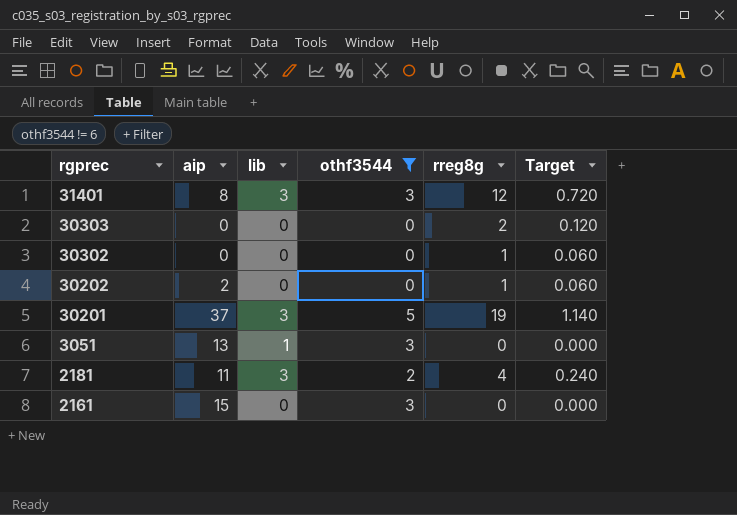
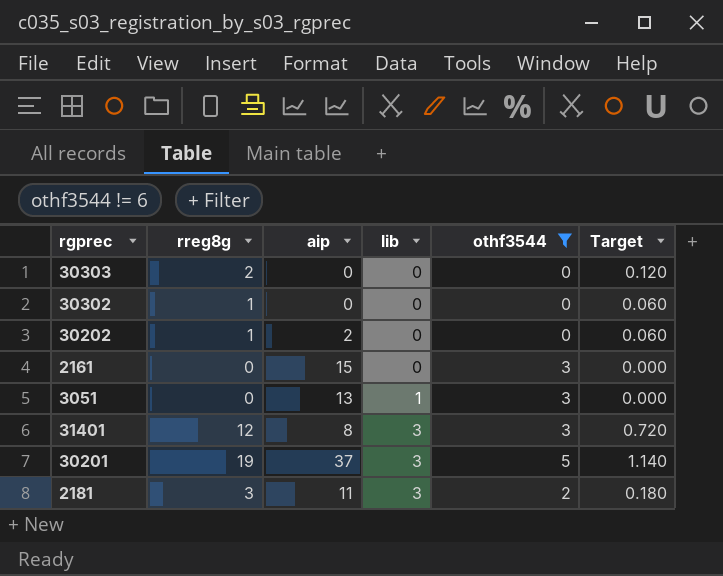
row order: rgprec descending -> lib ascending
column rreg8g | position: 5 -> 2
2181 | rreg8g: 4 -> 3
2181 | Target: 0.240 -> 0.180

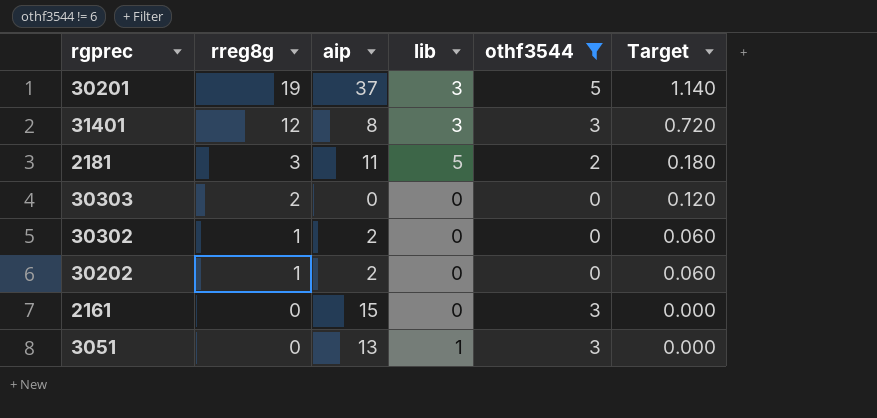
row order: lib ascending -> rreg8g descending
2181 | lib: 3 -> 5
30302 | aip: 0 -> 2

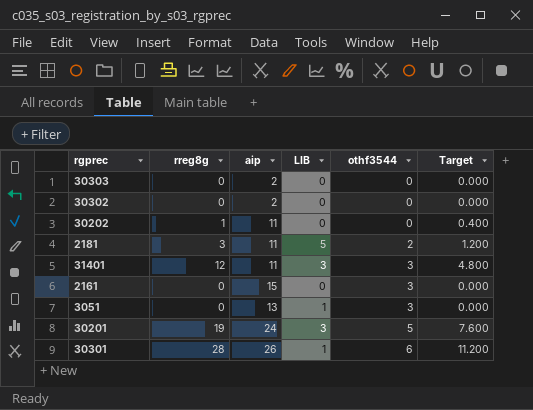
filter: othf3544 != 6 -> none
row order: rreg8g descending -> othf3544 ascending
column name: lib -> LIB
column Target | formula: [rreg8g] * 0.06 -> [rreg8g] * 0.4
30303 | rreg8g: 2 -> 0
30303 | aip: 0 -> 2
30302 | rreg8g: 1 -> 0
30202 | aip: 2 -> 11
31401 | aip: 8 -> 11
30201 | aip: 37 -> 24

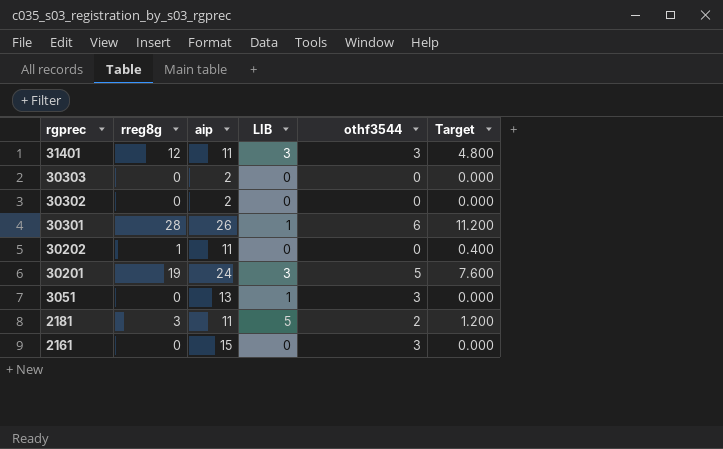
row order: othf3544 ascending -> rgprec descending

